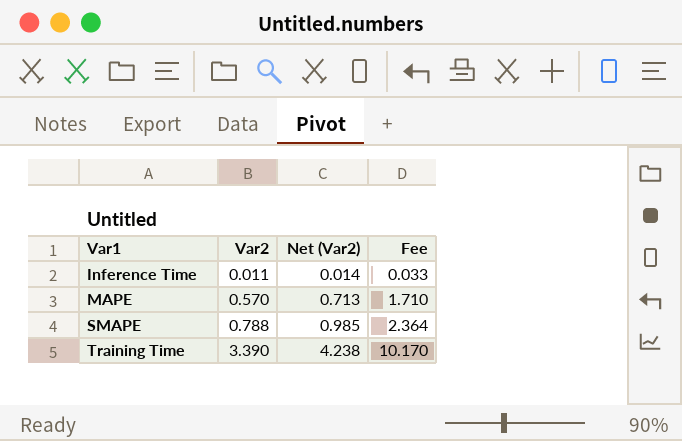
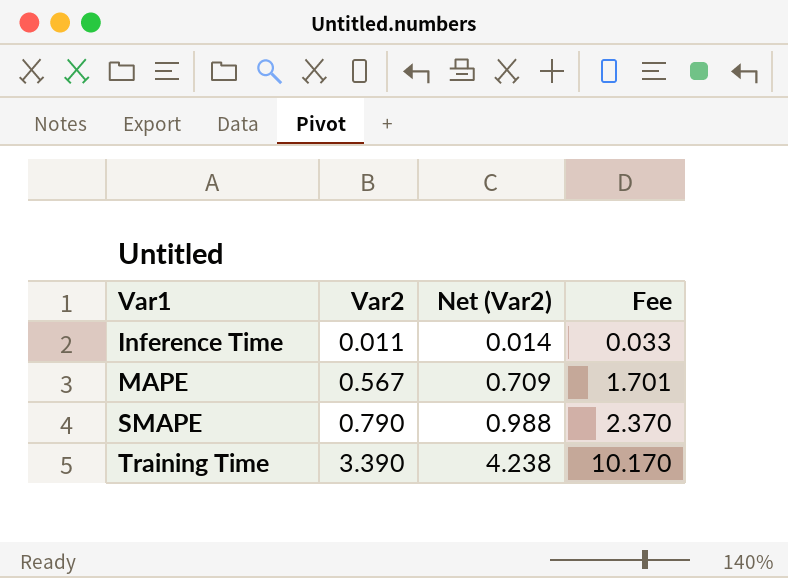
MAPE | Var2: 0.570 -> 0.567
MAPE | Net (Var2): 0.713 -> 0.709
MAPE | Fee: 1.710 -> 1.701
SMAPE | Var2: 0.788 -> 0.790
SMAPE | Net (Var2): 0.985 -> 0.988
SMAPE | Fee: 2.364 -> 2.370

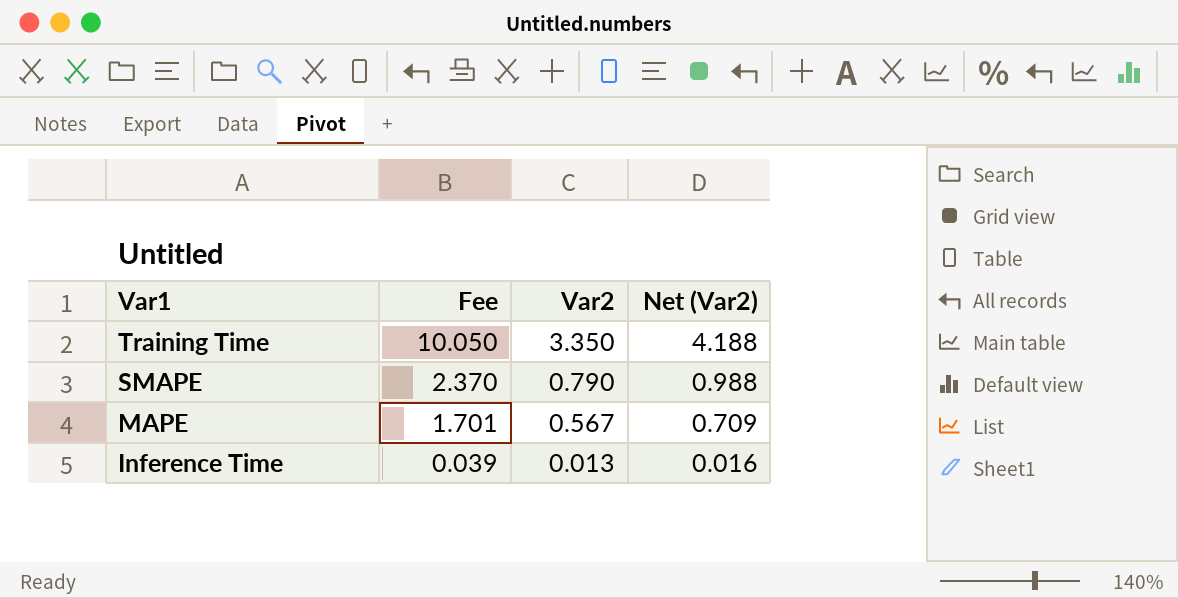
row order: Var1 ascending -> Var1 descending
column Fee | position: 4 -> 2
Training Time | Fee: 10.170 -> 10.050
Training Time | Var2: 3.390 -> 3.350
Training Time | Net (Var2): 4.238 -> 4.188
Inference Time | Fee: 0.033 -> 0.039
Inference Time | Var2: 0.011 -> 0.013
Inference Time | Net (Var2): 0.014 -> 0.016

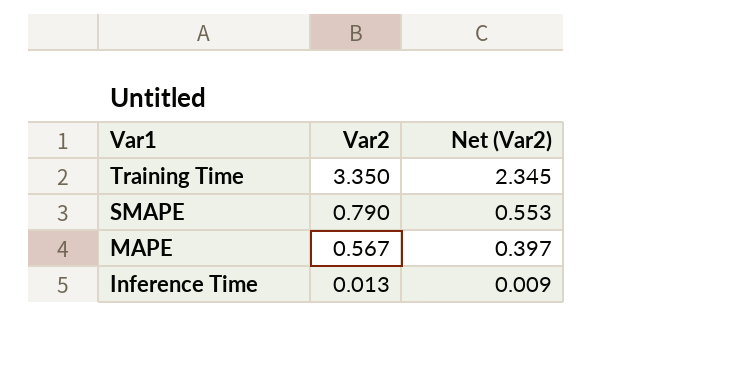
column Fee | formula: [Var2] * 3 -> none
column Net (Var2) | formula: [Var2] * 1.25 -> [Var2] * 0.7

